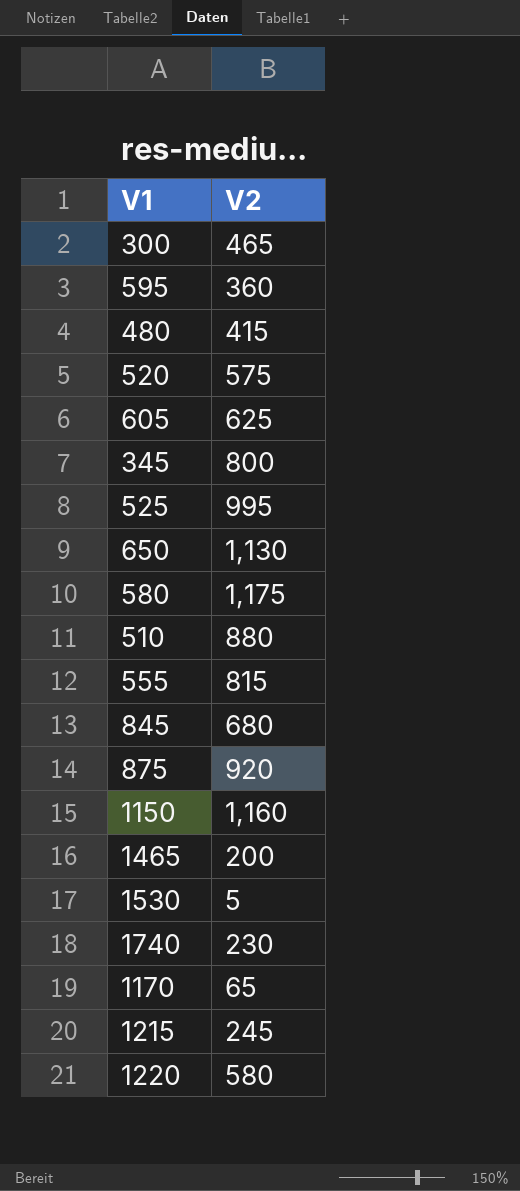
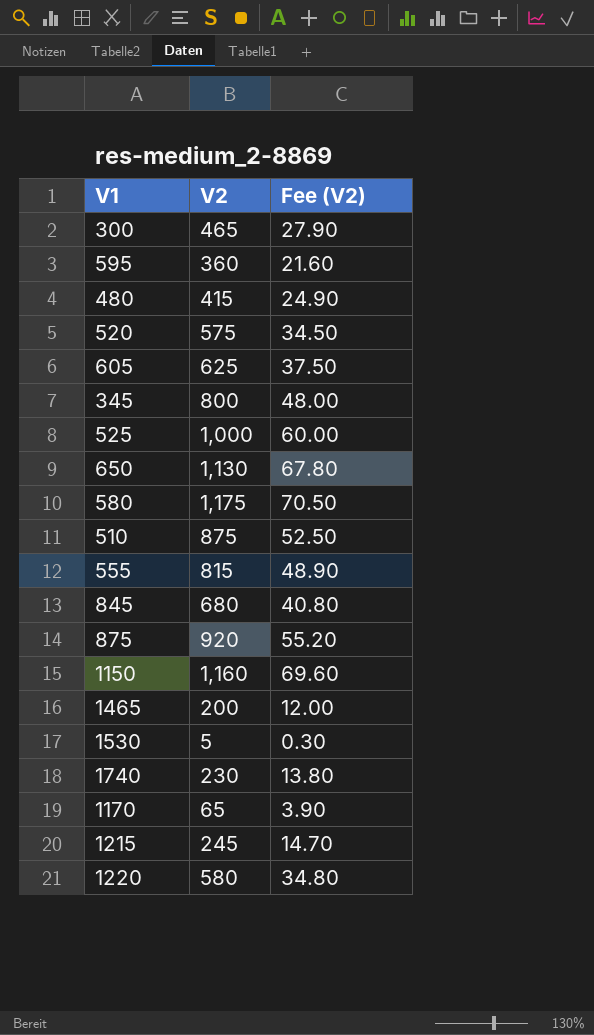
column Fee (V2) | formula: none -> [V2] * 0.06
525 | V2: 995 -> 1,000
510 | V2: 880 -> 875

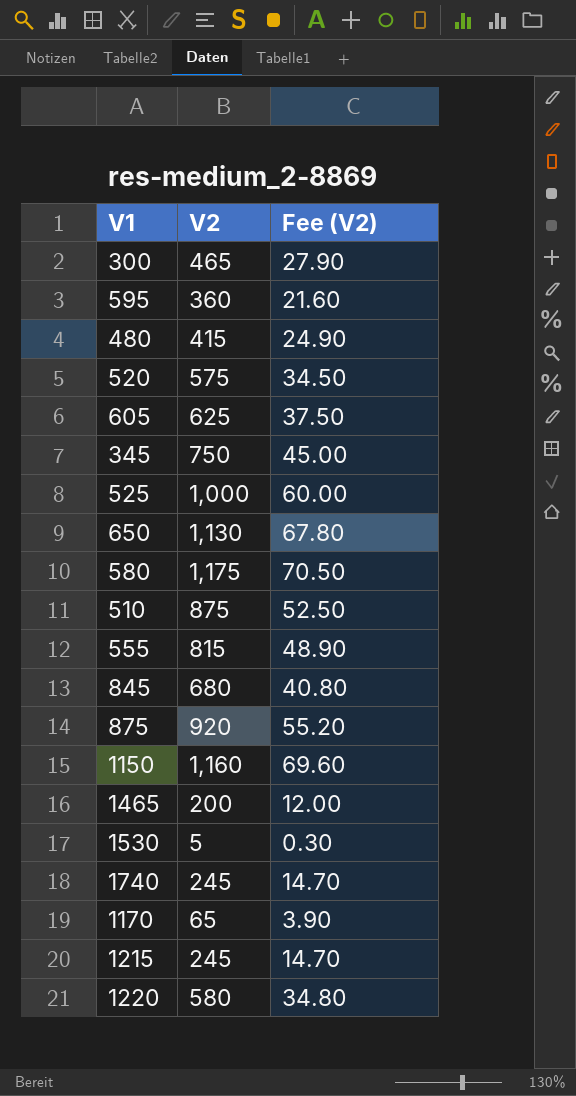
345 | V2: 800 -> 750
345 | Fee (V2): 48.00 -> 45.00
1740 | V2: 230 -> 245
1740 | Fee (V2): 13.80 -> 14.70

